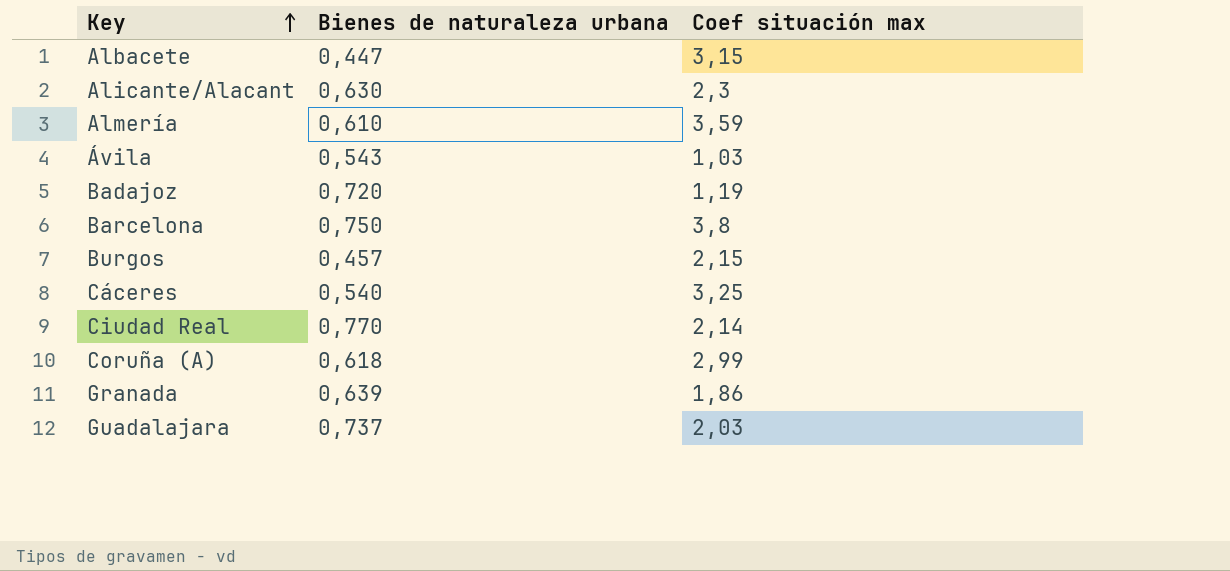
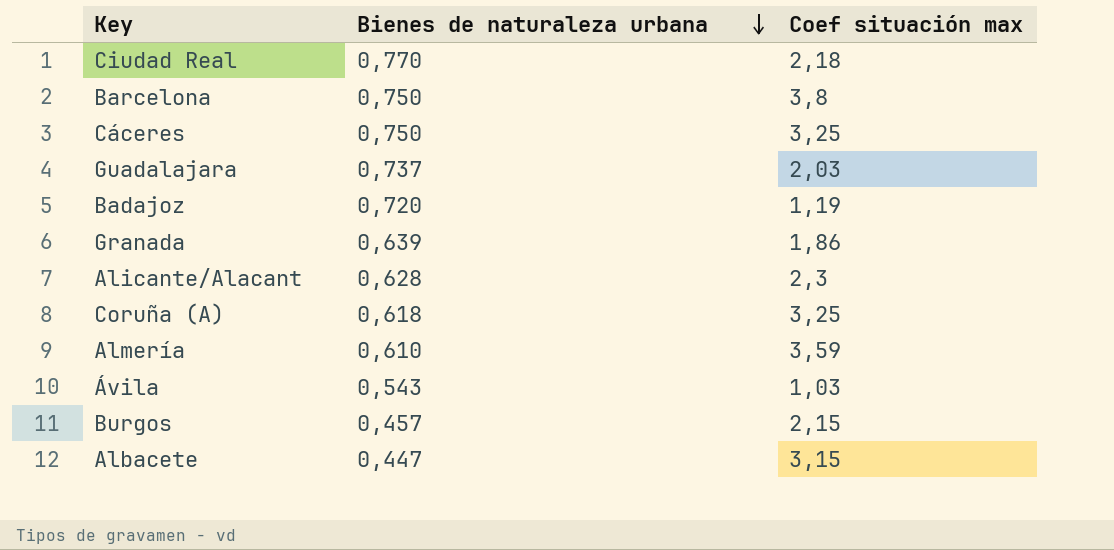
row order: Key ascending -> Bienes de naturaleza urbana descending
Ciudad Real | Coef situación max: 2,14 -> 2,18
Cáceres | Bienes de naturaleza urbana: 0,540 -> 0,750
Alicante/Alacant | Bienes de naturaleza urbana: 0,630 -> 0,628
Coruña (A) | Coef situación max: 2,99 -> 3,25

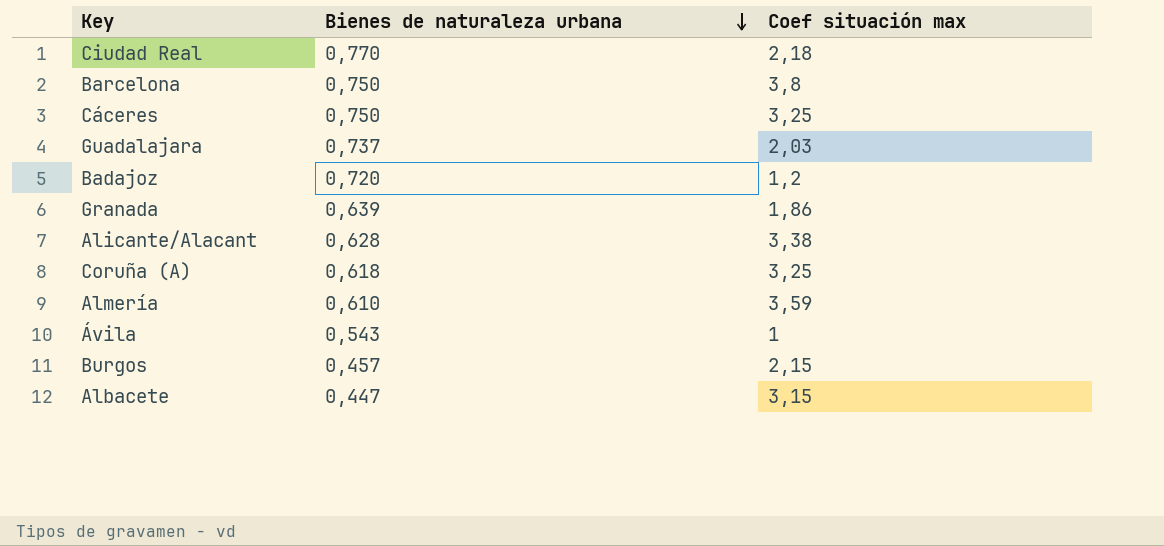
Badajoz | Coef situación max: 1,19 -> 1,2
Alicante/Alacant | Coef situación max: 2,3 -> 3,38
Ávila | Coef situación max: 1,03 -> 1

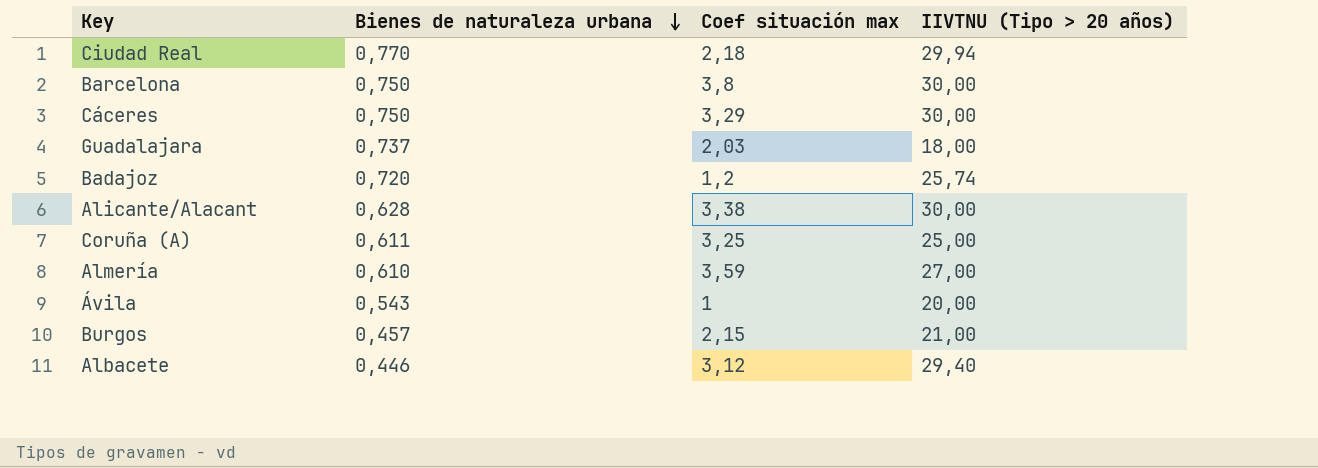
column IIVTNU (Tipo > 20 años) | position: none -> 4
row Granada: 0,639 | 1,86 -> none
Cáceres | Coef situación max: 3,25 -> 3,29
Coruña (A) | Bienes de naturaleza urbana: 0,618 -> 0,611
Albacete | Bienes de naturaleza urbana: 0,447 -> 0,446
Albacete | Coef situación max: 3,15 -> 3,12

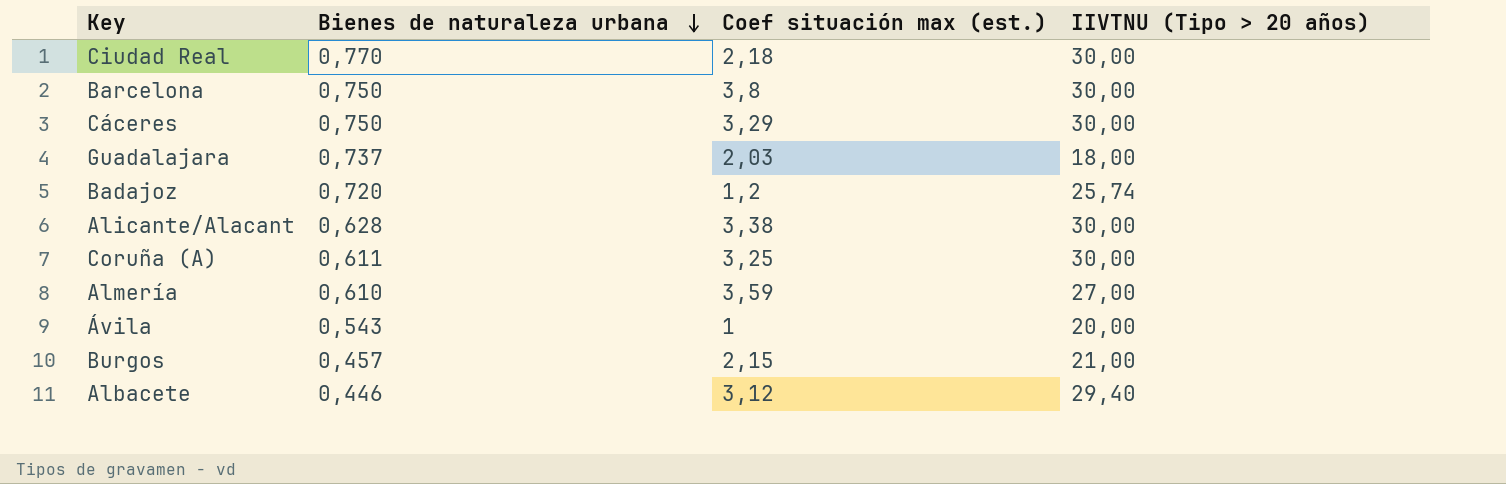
column name: Coef situación max -> Coef situación max (est.)
Ciudad Real | IIVTNU (Tipo > 20 años): 29,94 -> 30,00
Coruña (A) | IIVTNU (Tipo > 20 años): 25,00 -> 30,00

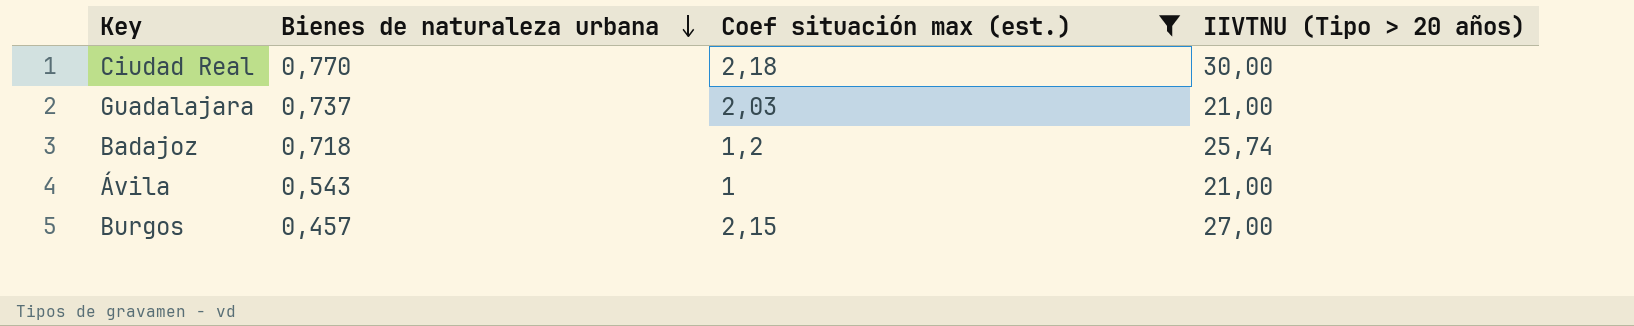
filter: none -> Coef situación max (est.) <= 2,18
Guadalajara | IIVTNU (Tipo > 20 años): 18,00 -> 21,00
Badajoz | Bienes de naturaleza urbana: 0,720 -> 0,718
Ávila | IIVTNU (Tipo > 20 años): 20,00 -> 21,00
Burgos | IIVTNU (Tipo > 20 años): 21,00 -> 27,00

